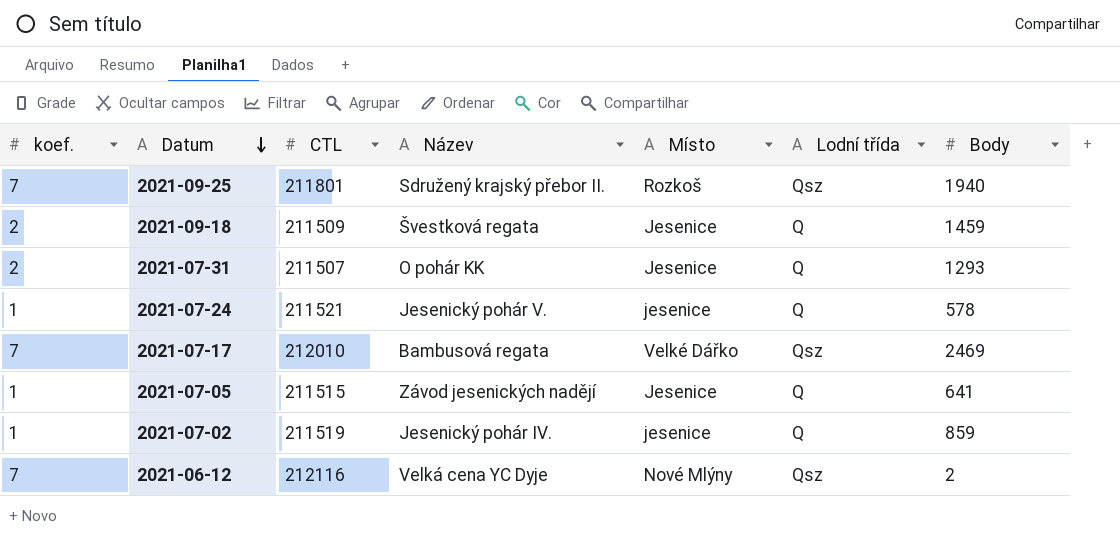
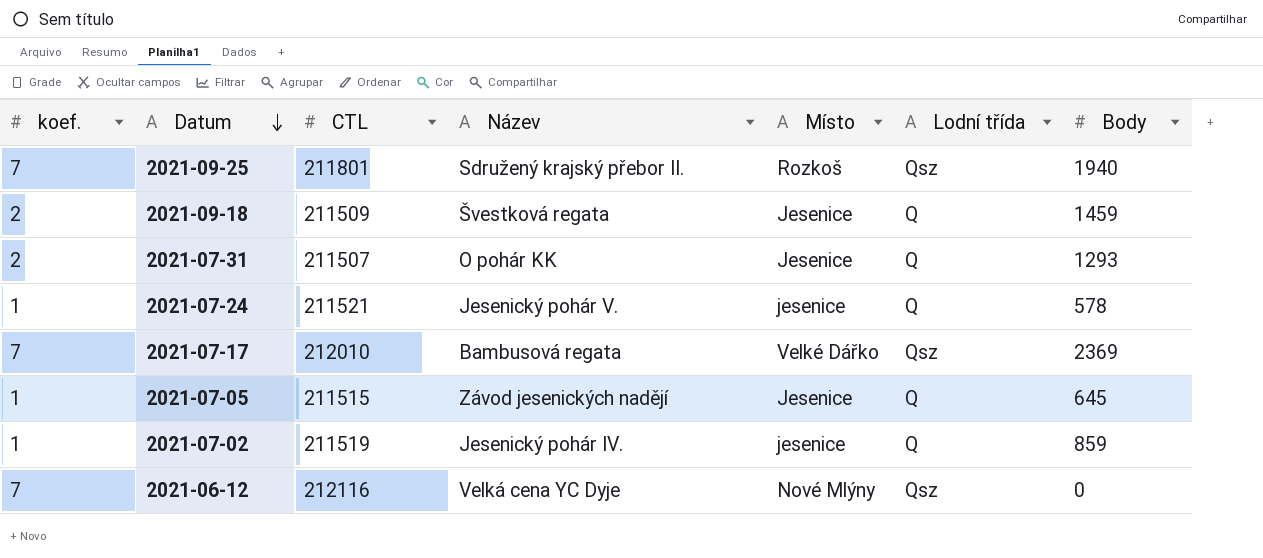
2021-07-17 | Body: 2469 -> 2369
2021-07-05 | Body: 641 -> 645
2021-06-12 | Body: 2 -> 0

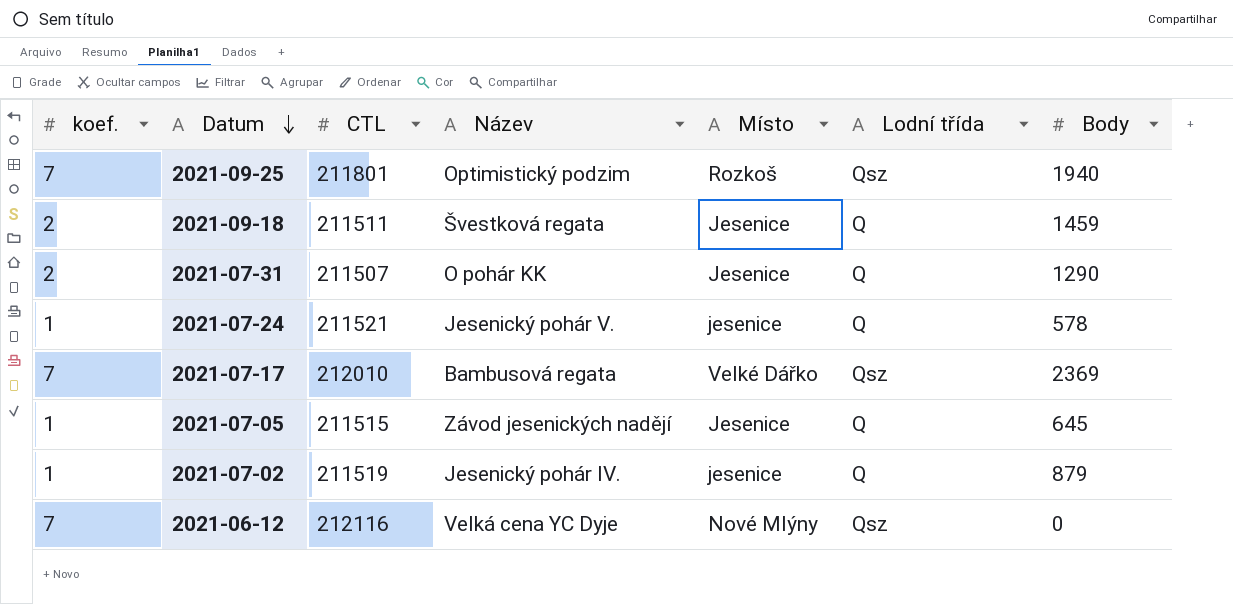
2021-09-25 | Název: Sdružený krajský přebor II. -> Optimistický podzim
2021-09-18 | CTL: 211509 -> 211511
2021-07-31 | Body: 1293 -> 1290
2021-07-02 | Body: 859 -> 879

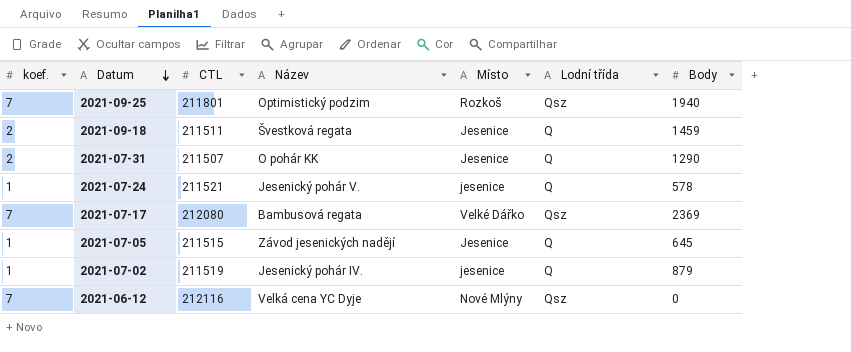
2021-07-17 | CTL: 212010 -> 212080

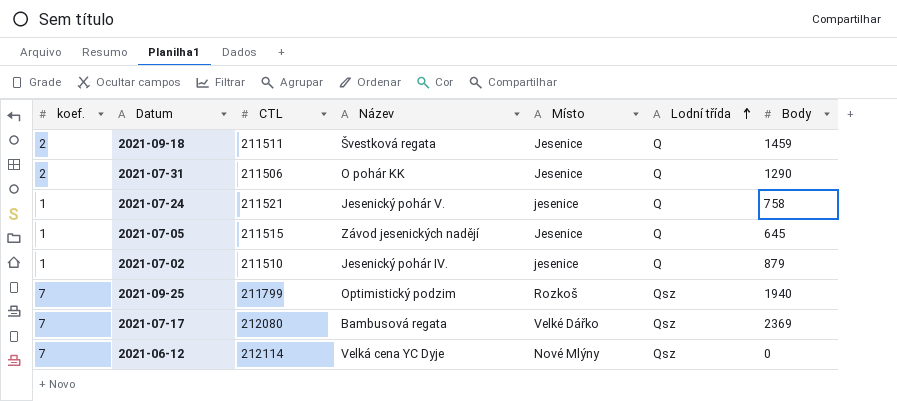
row order: Datum descending -> Lodní třída ascending
2021-07-31 | CTL: 211507 -> 211506
2021-07-24 | Body: 578 -> 758
2021-07-02 | CTL: 211519 -> 211510
2021-09-25 | CTL: 211801 -> 211799
2021-06-12 | CTL: 212116 -> 212114

